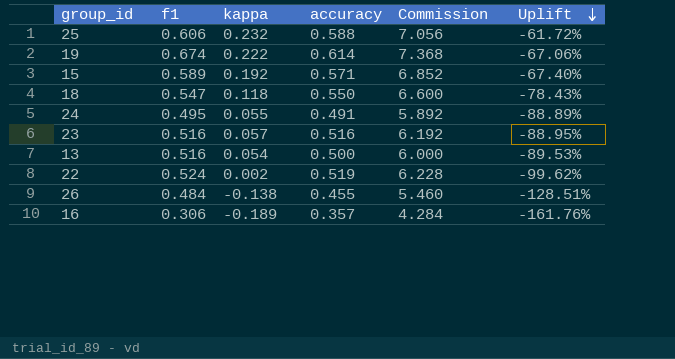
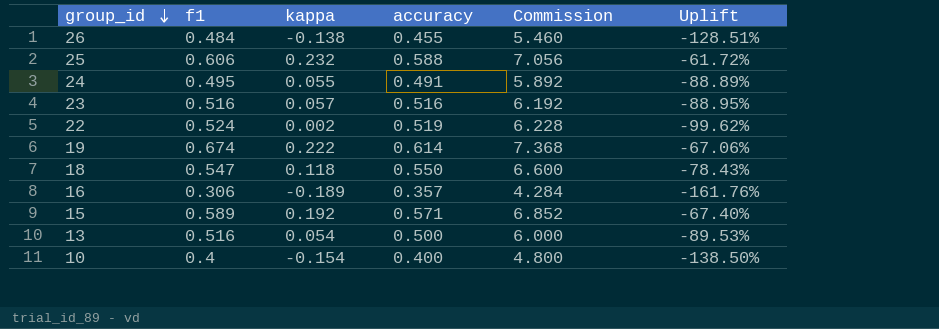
row order: Uplift descending -> group_id descending
row 10: none -> 0.4 | -0.154 | 0.400 | 4.800 | -138.50%

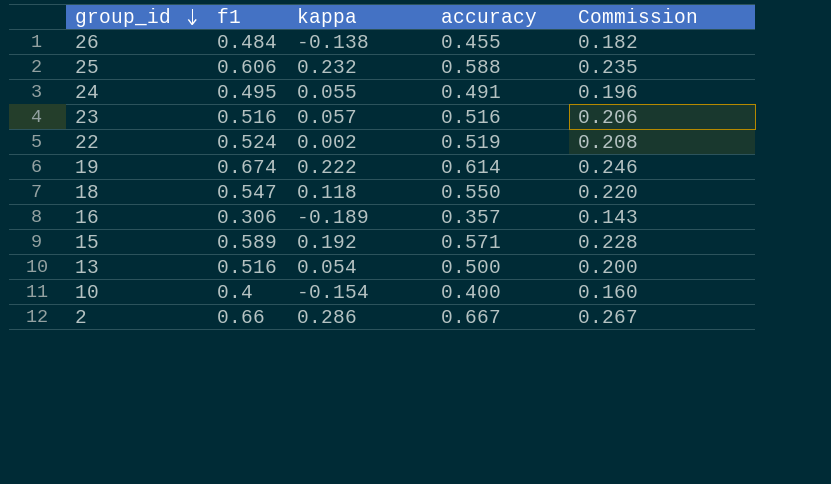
column Uplift | formula: ([kappa] - [f1]) / [f1] -> none
column Commission | formula: [accuracy] * 12 -> [accuracy] * 0.4
row 2: none -> 0.66 | 0.286 | 0.667 | 0.267

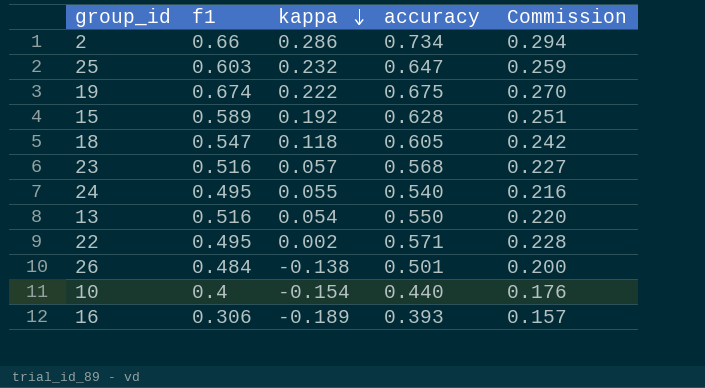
row order: group_id descending -> kappa descending
2 | accuracy: 0.667 -> 0.734
2 | Commission: 0.267 -> 0.294
25 | f1: 0.606 -> 0.603
25 | accuracy: 0.588 -> 0.647
25 | Commission: 0.235 -> 0.259
19 | accuracy: 0.614 -> 0.675
19 | Commission: 0.246 -> 0.270
15 | accuracy: 0.571 -> 0.628
15 | Commission: 0.228 -> 0.251
18 | accuracy: 0.550 -> 0.605
18 | Commission: 0.220 -> 0.242
23 | accuracy: 0.516 -> 0.568
23 | Commission: 0.206 -> 0.227
24 | accuracy: 0.491 -> 0.540
24 | Commission: 0.196 -> 0.216
13 | accuracy: 0.500 -> 0.550
13 | Commission: 0.200 -> 0.220
22 | f1: 0.524 -> 0.495
22 | accuracy: 0.519 -> 0.571
22 | Commission: 0.208 -> 0.228
26 | accuracy: 0.455 -> 0.501
26 | Commission: 0.182 -> 0.200
10 | accuracy: 0.400 -> 0.440
10 | Commission: 0.160 -> 0.176
16 | accuracy: 0.357 -> 0.393
16 | Commission: 0.143 -> 0.157

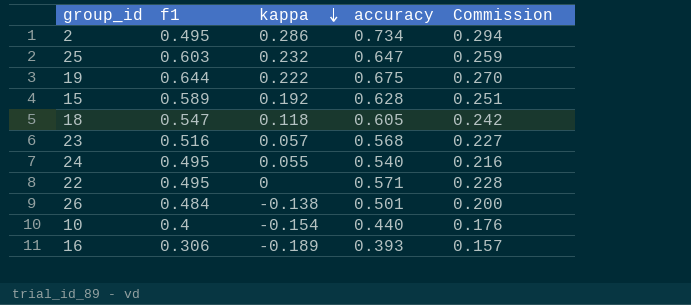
row 13: 0.516 | 0.054 | 0.550 | 0.220 -> none
2 | f1: 0.66 -> 0.495
19 | f1: 0.674 -> 0.644
22 | kappa: 0.002 -> 0

